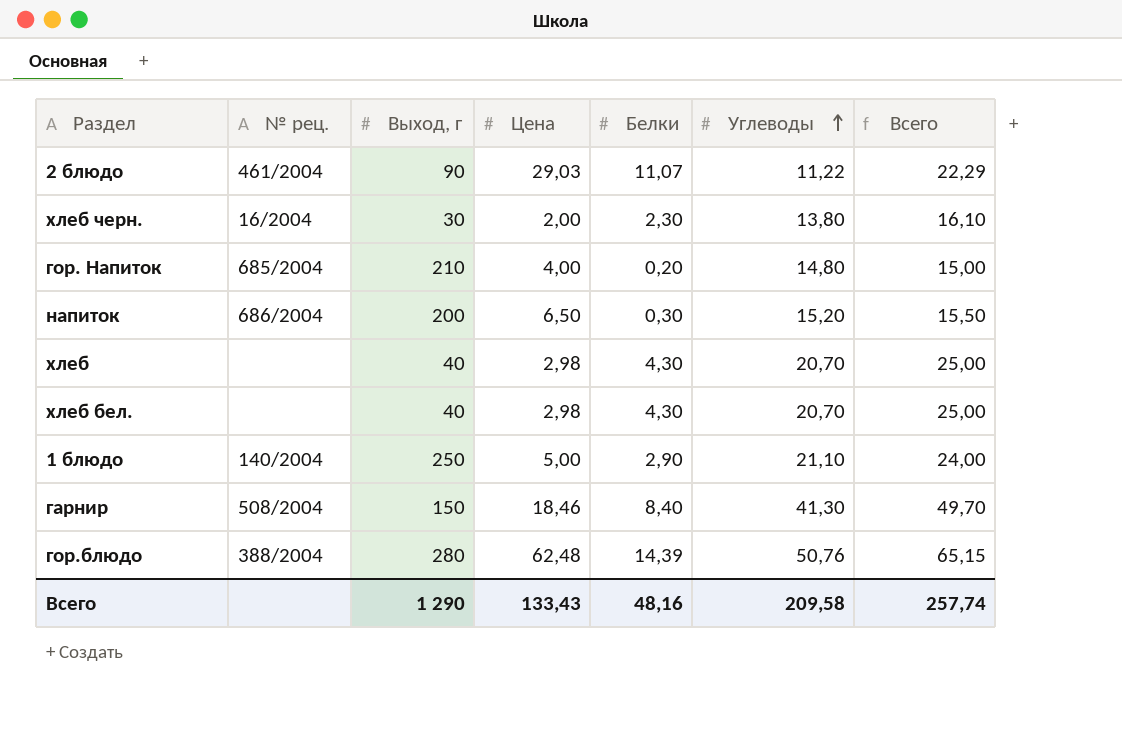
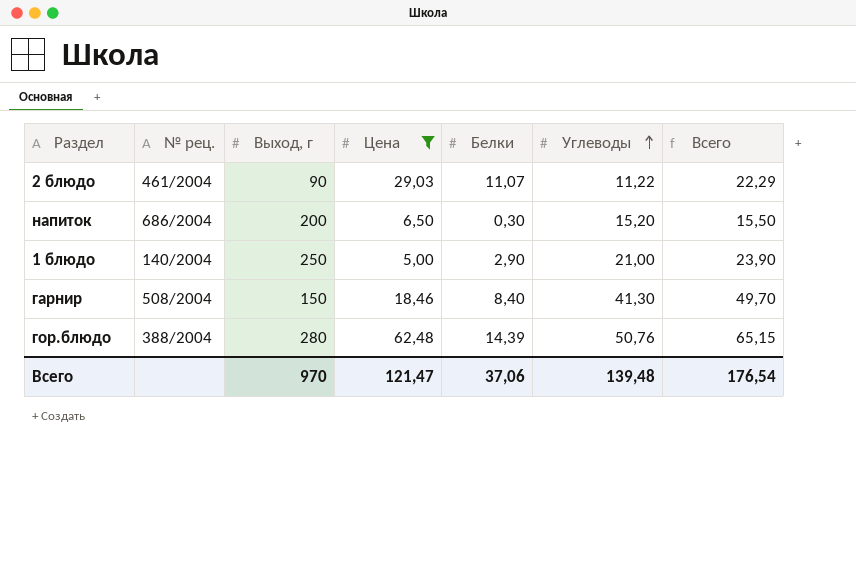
filter: none -> Цена >= 5,00
1 блюдо | Углеводы: 21,10 -> 21,00
1 блюдо | Всего: 24,00 -> 23,90
Всего | Выход, г: 1 290 -> 970
Всего | Цена: 133,43 -> 121,47
Всего | Белки: 48,16 -> 37,06
Всего | Углеводы: 209,58 -> 139,48
Всего | Всего: 257,74 -> 176,54

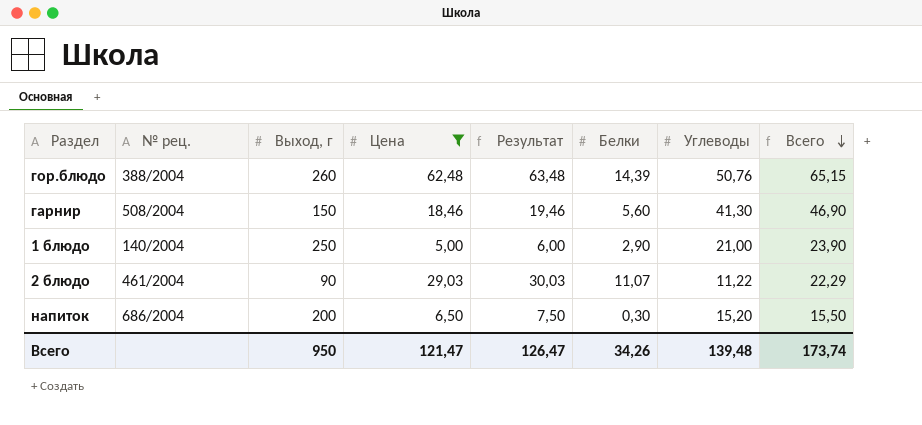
row order: Углеводы ascending -> Всего descending
column Результат | formula: none -> [Цена] + 1
гор.блюдо | Выход, г: 280 -> 260
гарнир | Белки: 8,40 -> 5,60
гарнир | Всего: 49,70 -> 46,90
Всего | Выход, г: 970 -> 950
Всего | Белки: 37,06 -> 34,26
Всего | Всего: 176,54 -> 173,74

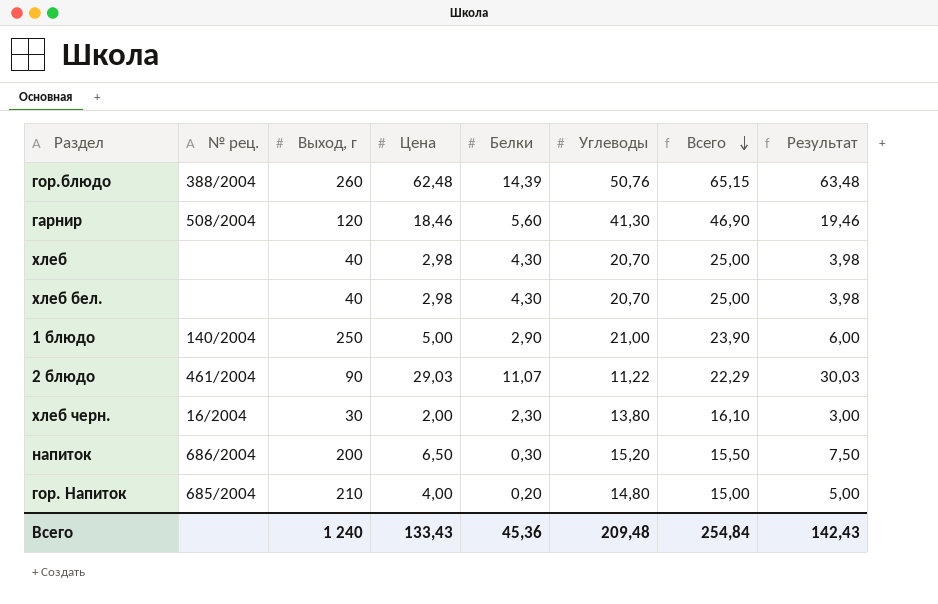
filter: Цена >= 5,00 -> none
column Результат | position: 5 -> 8
гарнир | Выход, г: 150 -> 120
Всего | Выход, г: 950 -> 1 240
Всего | Цена: 121,47 -> 133,43
Всего | Белки: 34,26 -> 45,36
Всего | Углеводы: 139,48 -> 209,48
Всего | Всего: 173,74 -> 254,84
Всего | Результат: 126,47 -> 142,43

